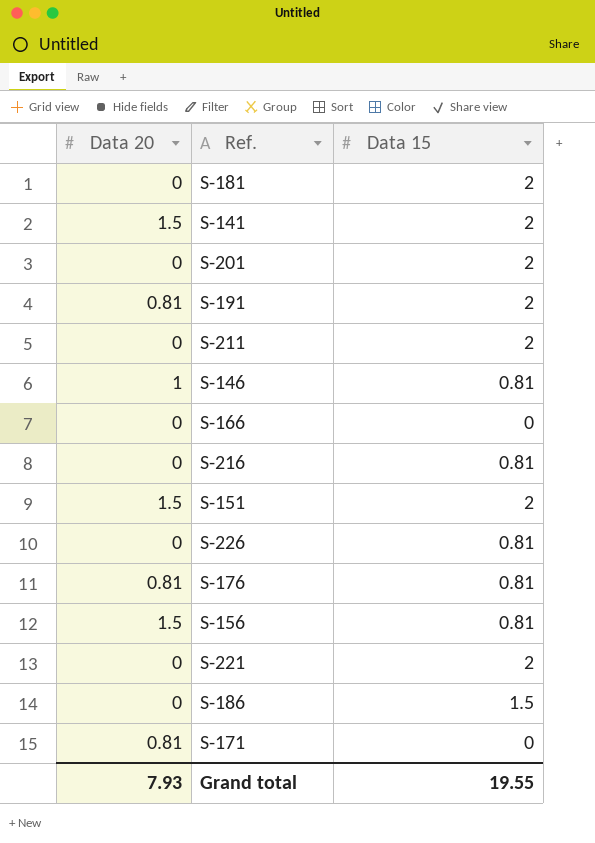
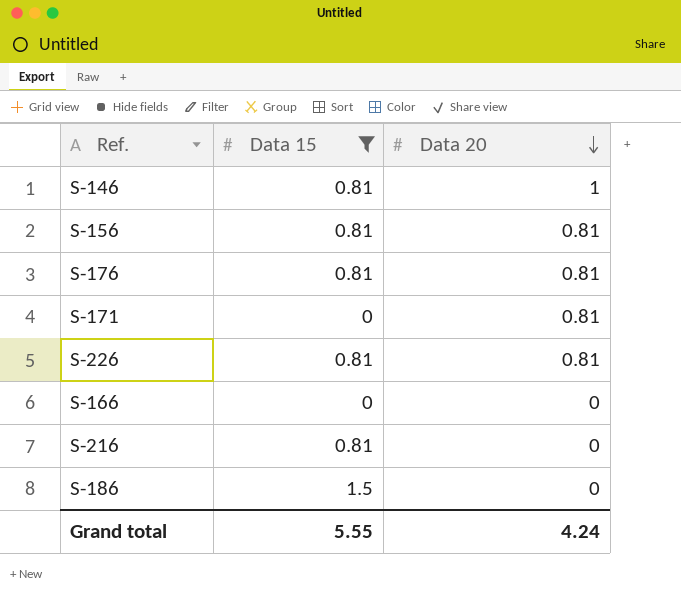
filter: none -> Data 15 != 2
row order: none -> Data 20 descending
column Data 20 | position: 1 -> 3
S-156 | Data 20: 1.5 -> 0.81
S-226 | Data 20: 0 -> 0.81
Grand total | Data 15: 19.55 -> 5.55
Grand total | Data 20: 7.93 -> 4.24

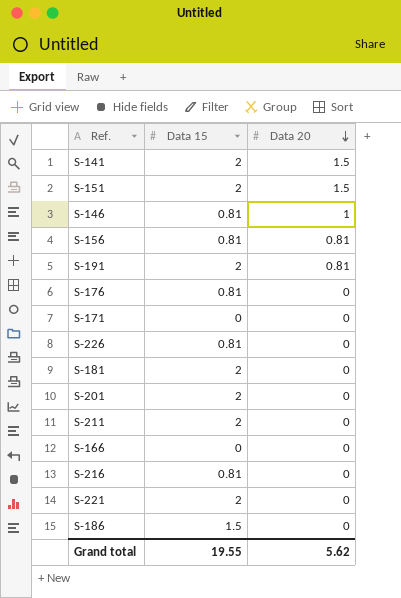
filter: Data 15 != 2 -> none
S-176 | Data 20: 0.81 -> 0
S-171 | Data 20: 0.81 -> 0
S-226 | Data 20: 0.81 -> 0
Grand total | Data 15: 5.55 -> 19.55
Grand total | Data 20: 4.24 -> 5.62

